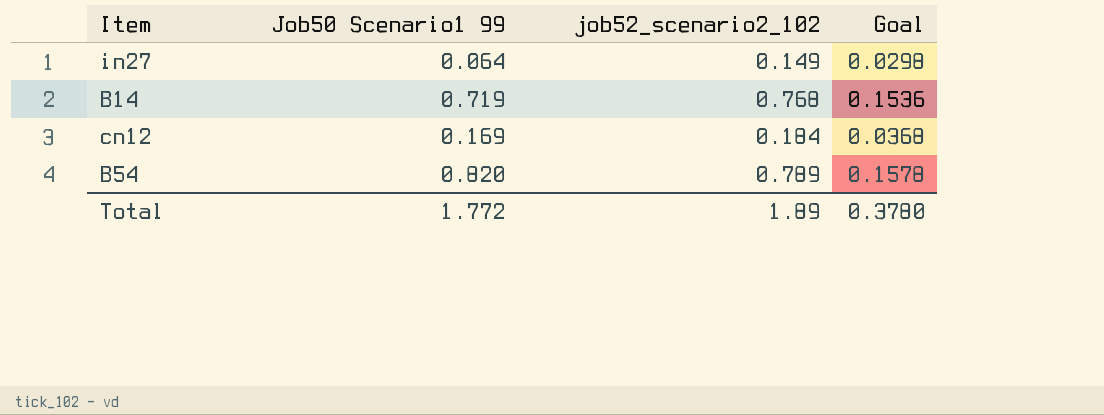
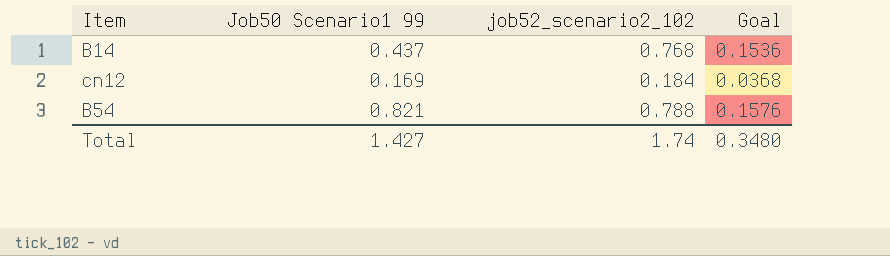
row in27: 0.064 | 0.149 | 0.0298 -> none
B14 | Job50 Scenario1 99: 0.719 -> 0.437
B54 | Job50 Scenario1 99: 0.820 -> 0.821
B54 | job52_scenario2_102: 0.789 -> 0.788
B54 | Goal: 0.1578 -> 0.1576
Total | Job50 Scenario1 99: 1.772 -> 1.427
Total | job52_scenario2_102: 1.89 -> 1.74
Total | Goal: 0.3780 -> 0.3480

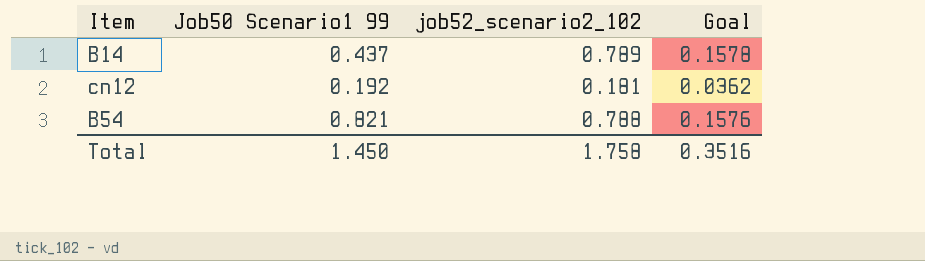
B14 | job52_scenario2_102: 0.768 -> 0.789
B14 | Goal: 0.1536 -> 0.1578
cn12 | Job50 Scenario1 99: 0.169 -> 0.192
cn12 | job52_scenario2_102: 0.184 -> 0.181
cn12 | Goal: 0.0368 -> 0.0362
Total | Job50 Scenario1 99: 1.427 -> 1.450
Total | job52_scenario2_102: 1.74 -> 1.758
Total | Goal: 0.3480 -> 0.3516

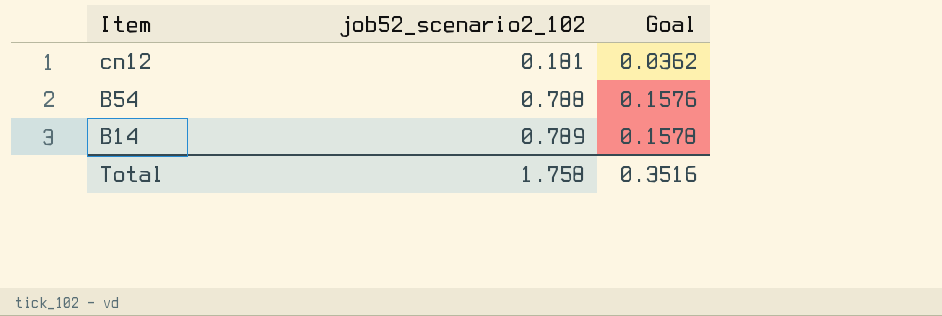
row order: none -> Item descending
column Job50 Scenario1 99 | position: 2 -> none

